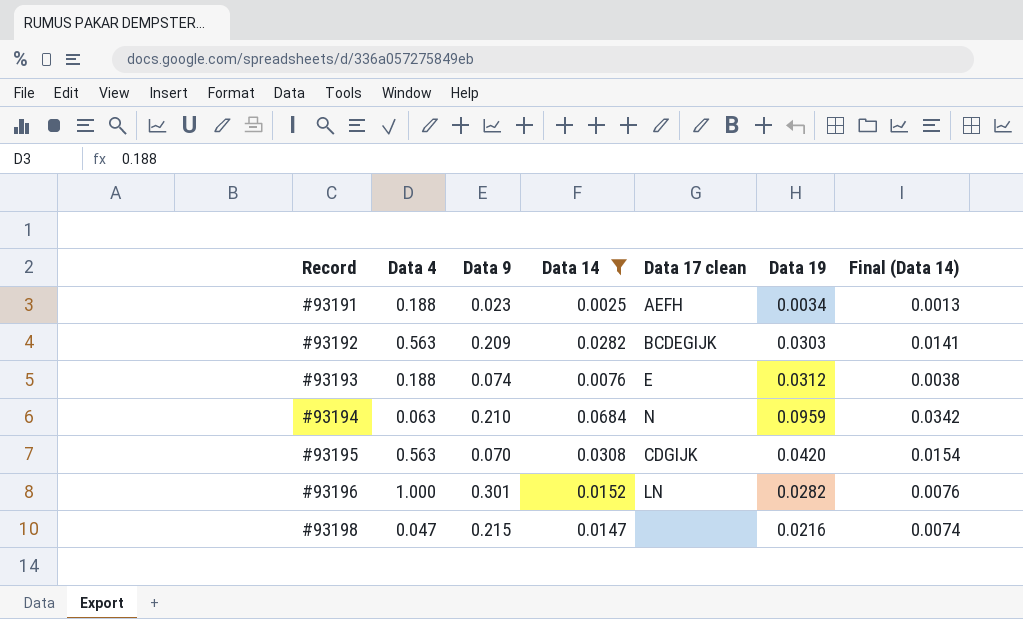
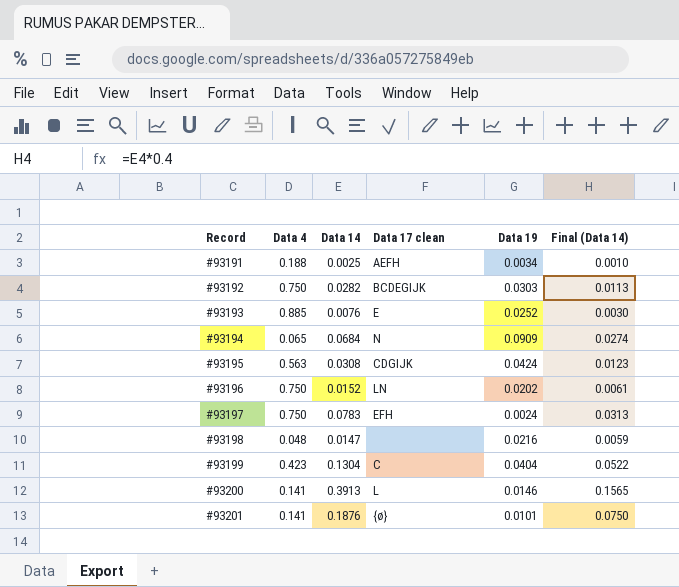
filter: Data 14 <= 0.0684 -> none
column Data 9 | position: 3 -> none
column Final (Data 14) | formula: [Data 14] * 0.5 -> [Data 14] * 0.4
#93192 | Data 4: 0.563 -> 0.750
#93193 | Data 4: 0.188 -> 0.885
#93193 | Data 19: 0.0312 -> 0.0252
#93194 | Data 4: 0.063 -> 0.065
#93194 | Data 19: 0.0959 -> 0.0909
#93195 | Data 19: 0.0420 -> 0.0424
#93196 | Data 4: 1.000 -> 0.750
#93196 | Data 19: 0.0282 -> 0.0202
#93198 | Data 4: 0.047 -> 0.048

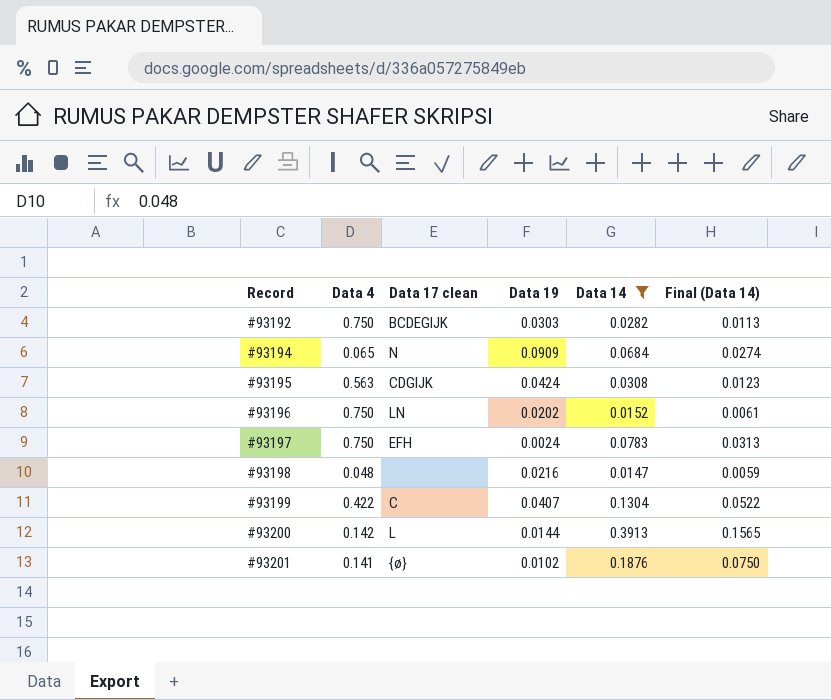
filter: none -> Data 14 >= 0.0147
column Data 14 | position: 3 -> 5
#93199 | Data 4: 0.423 -> 0.422
#93199 | Data 19: 0.0404 -> 0.0407
#93200 | Data 4: 0.141 -> 0.142
#93200 | Data 19: 0.0146 -> 0.0144
#93201 | Data 19: 0.0101 -> 0.0102

